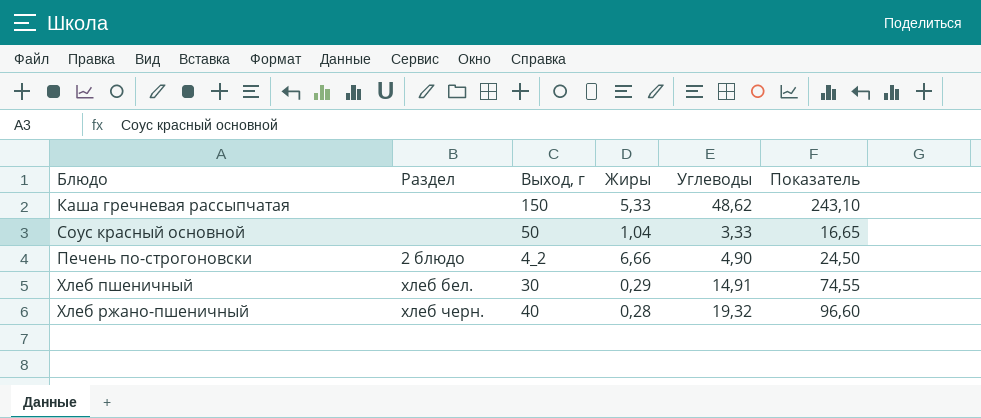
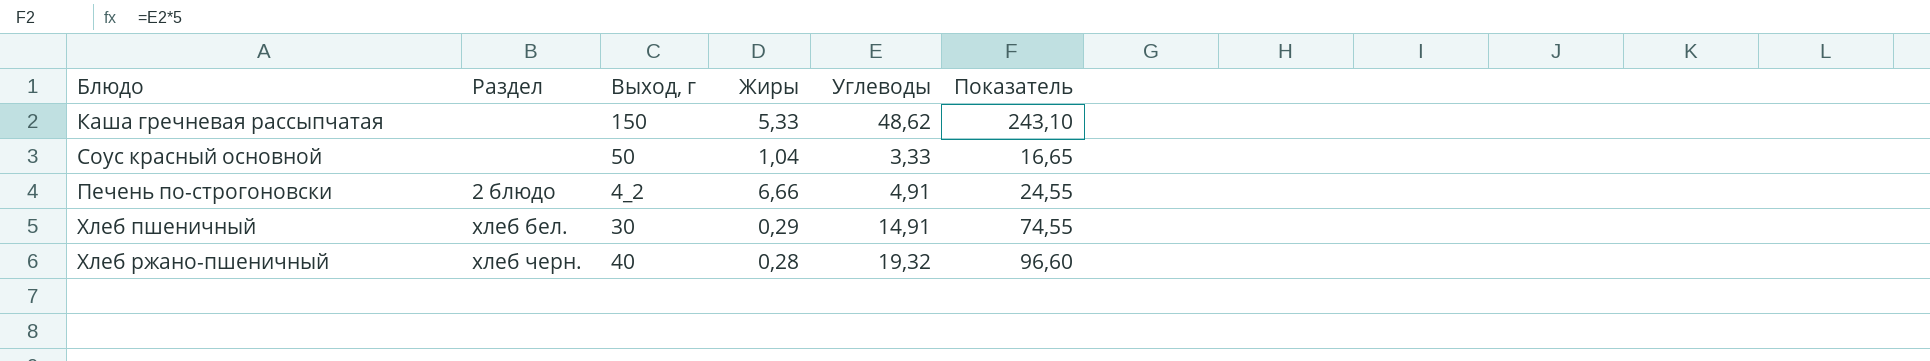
Печень по-строгоновски | Углеводы: 4,90 -> 4,91
Печень по-строгоновски | Показатель: 24,50 -> 24,55

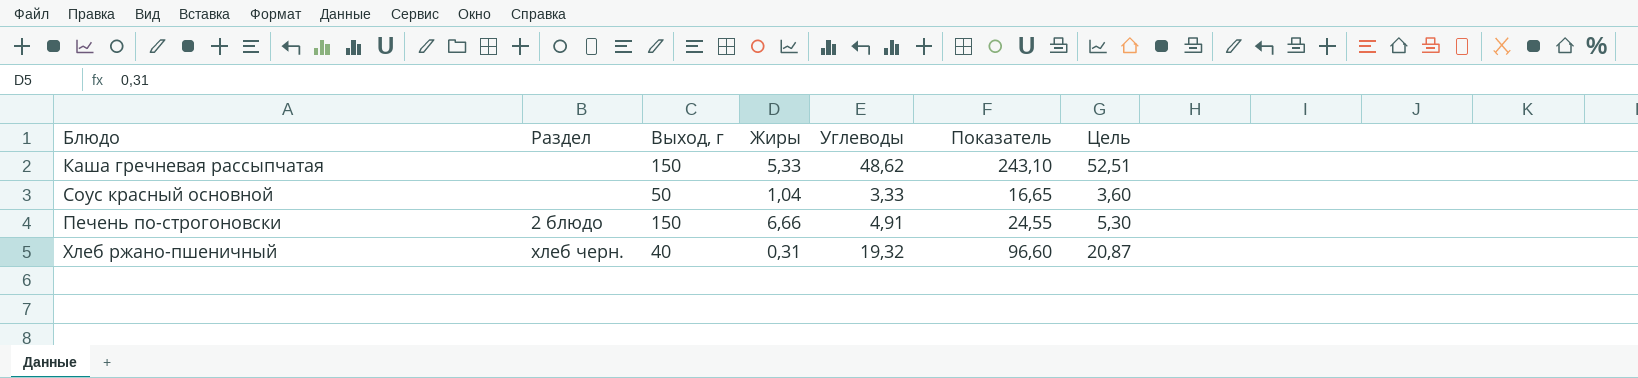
column Цель | formula: none -> [Углеводы] * 1,08
row Хлеб пшеничный: хлеб бел. | 30 | 0,29 | 14,91 | 74,55 -> none
Печень по-строгоновски | Выход, г: 4_2 -> 150
Хлеб ржано-пшеничный | Жиры: 0,28 -> 0,31

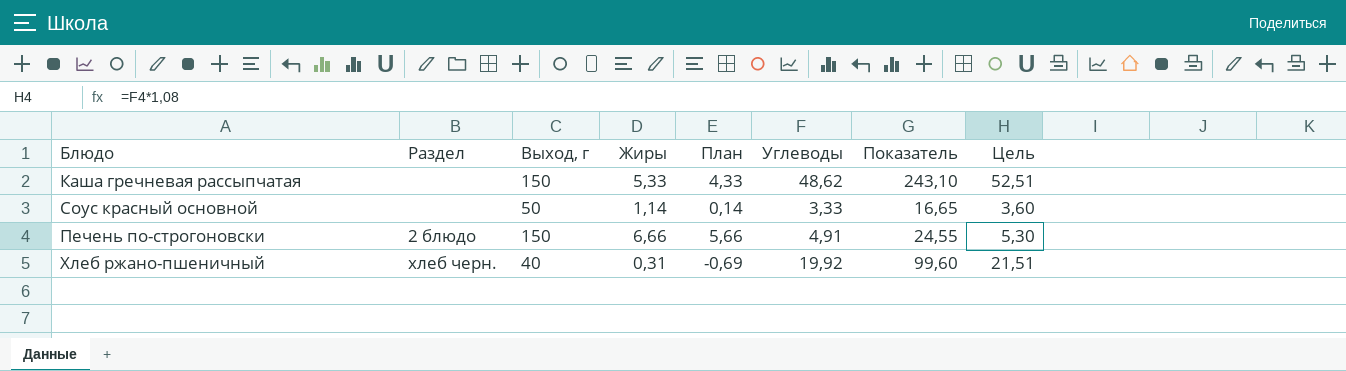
column План | formula: none -> [Жиры] - 1
Соус красный основной | Жиры: 1,04 -> 1,14
Хлеб ржано-пшеничный | Углеводы: 19,32 -> 19,92
Хлеб ржано-пшеничный | Показатель: 96,60 -> 99,60
Хлеб ржано-пшеничный | Цель: 20,87 -> 21,51

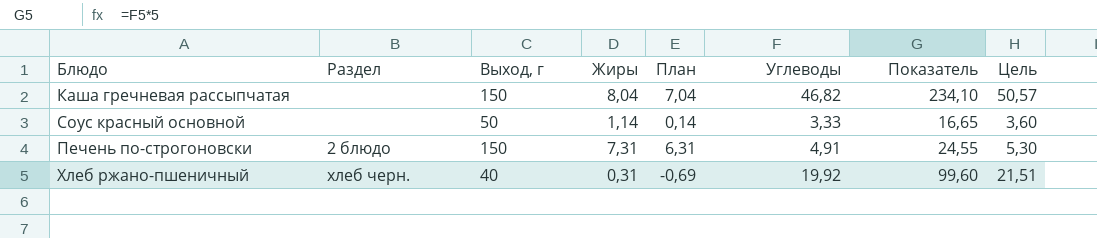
Каша гречневая рассыпчатая | Жиры: 5,33 -> 8,04
Каша гречневая рассыпчатая | План: 4,33 -> 7,04
Каша гречневая рассыпчатая | Углеводы: 48,62 -> 46,82
Каша гречневая рассыпчатая | Показатель: 243,10 -> 234,10
Каша гречневая рассыпчатая | Цель: 52,51 -> 50,57
Печень по-строгоновски | Жиры: 6,66 -> 7,31
Печень по-строгоновски | План: 5,66 -> 6,31

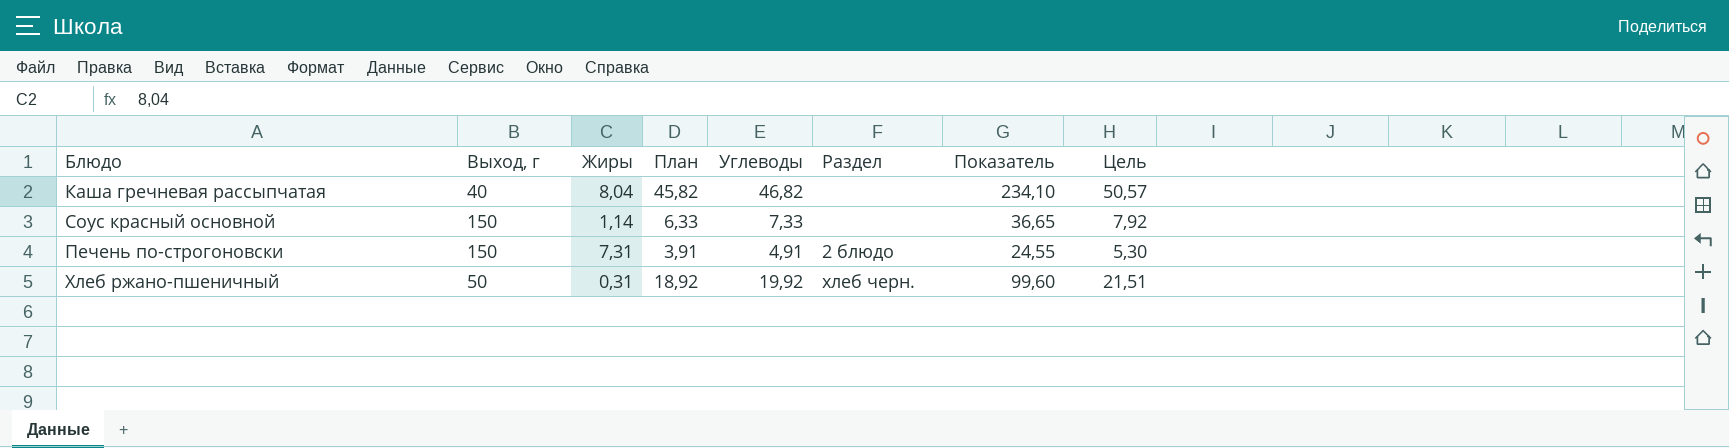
column План | formula: [Жиры] - 1 -> [Углеводы] - 1
column Раздел | position: 2 -> 6
Каша гречневая рассыпчатая | Выход, г: 150 -> 40
Соус красный основной | Выход, г: 50 -> 150
Соус красный основной | Углеводы: 3,33 -> 7,33
Соус красный основной | Показатель: 16,65 -> 36,65
Соус красный основной | Цель: 3,60 -> 7,92
Хлеб ржано-пшеничный | Выход, г: 40 -> 50

